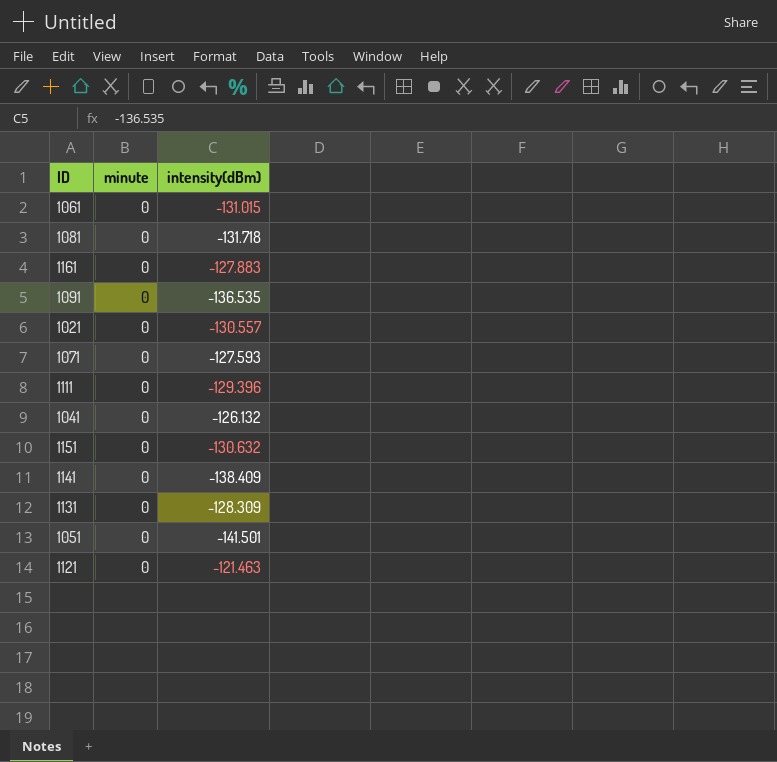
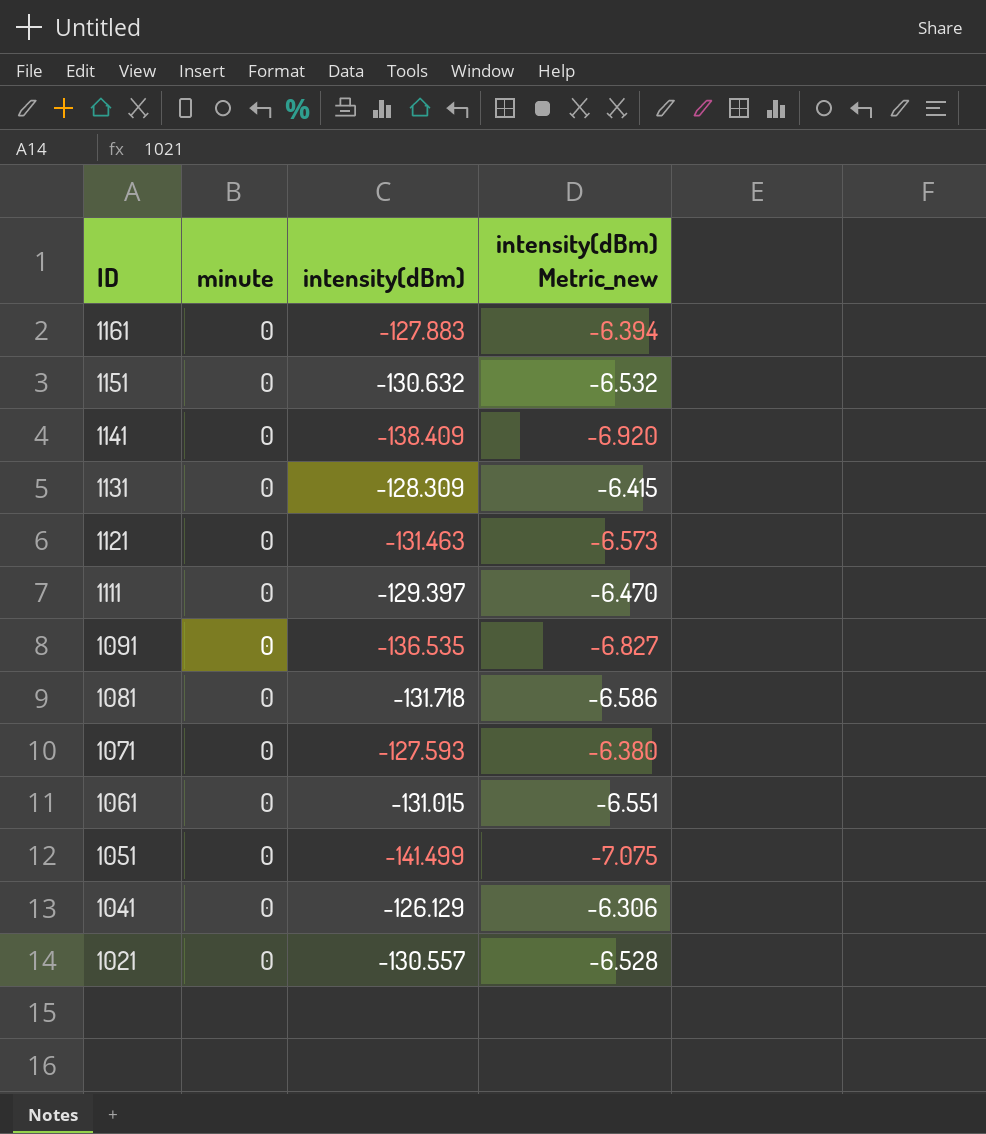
row order: none -> ID descending
column intensity(dBm) Metric_new | formula: none -> [intensity(dBm)] * 0.05
1121 | intensity(dBm): -121.463 -> -131.463
1111 | intensity(dBm): -129.396 -> -129.397
1051 | intensity(dBm): -141.501 -> -141.499
1041 | intensity(dBm): -126.132 -> -126.129

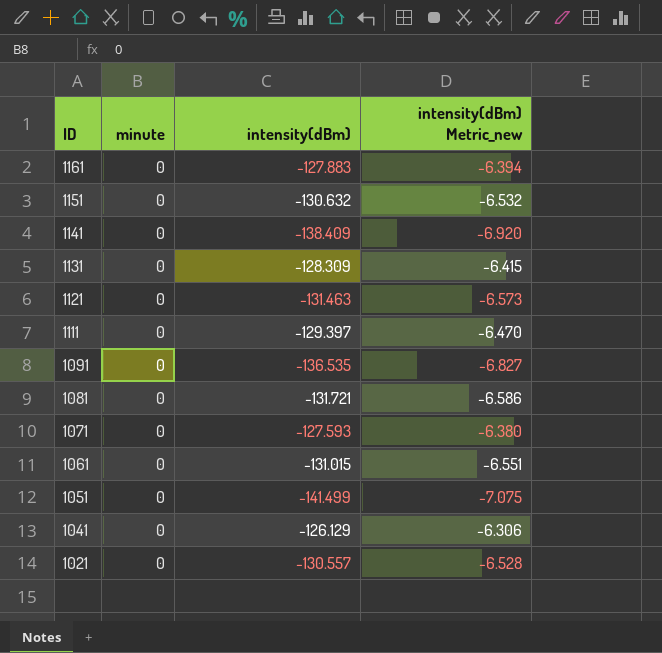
1081 | intensity(dBm): -131.718 -> -131.721

